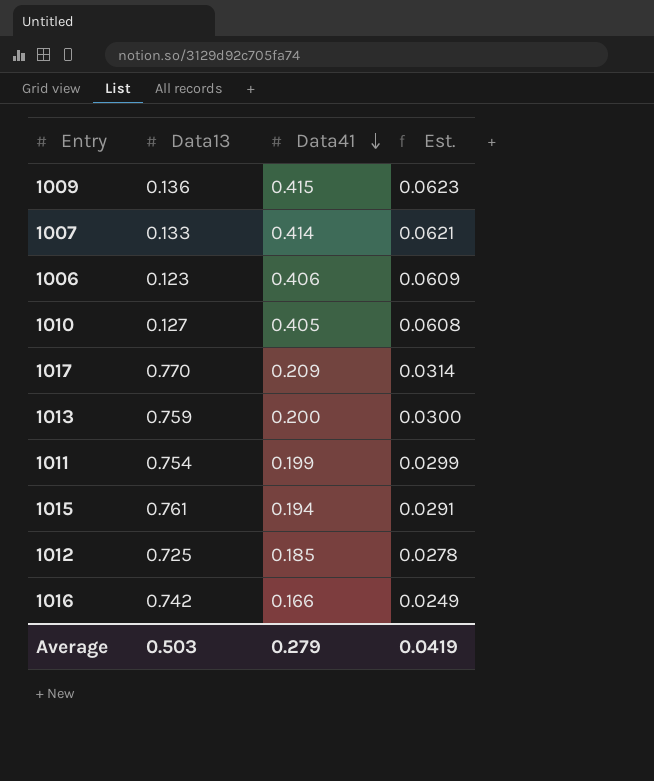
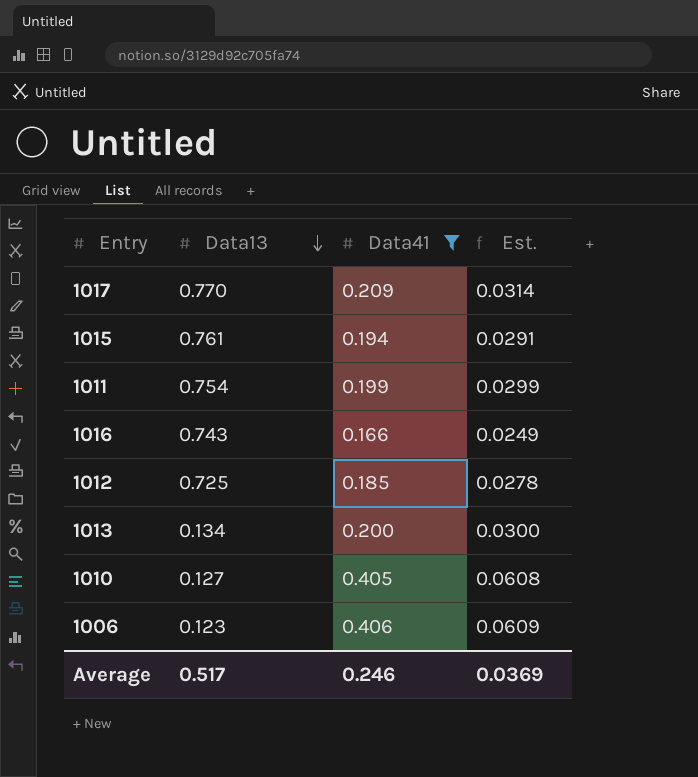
filter: none -> Data41 <= 0.406
row order: Data41 descending -> Data13 descending
1016 | Data13: 0.742 -> 0.743
1013 | Data13: 0.759 -> 0.134
Average | Data13: 0.503 -> 0.517
Average | Data41: 0.279 -> 0.246
Average | Est.: 0.0419 -> 0.0369

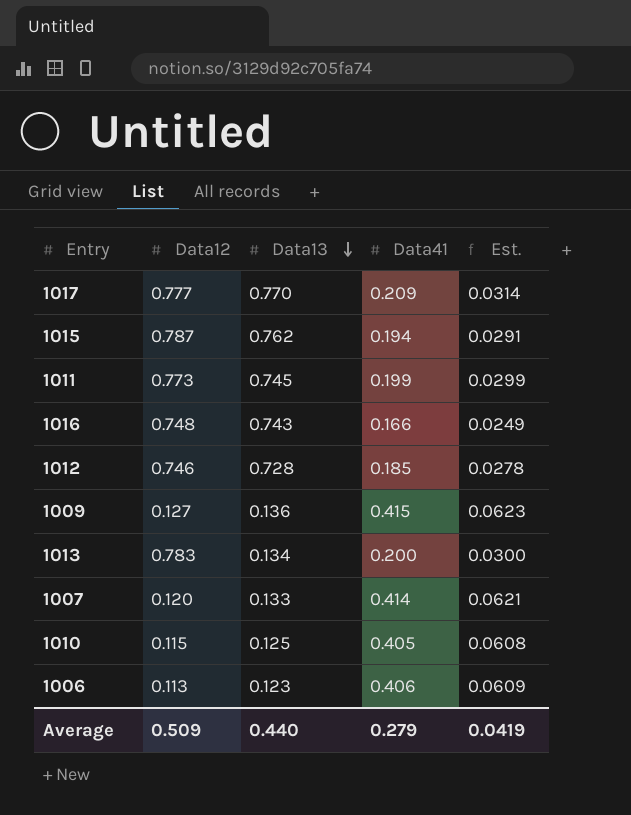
filter: Data41 <= 0.406 -> none
column Data12 | position: none -> 2
1015 | Data13: 0.761 -> 0.762
1011 | Data13: 0.754 -> 0.745
1012 | Data13: 0.725 -> 0.728
1010 | Data13: 0.127 -> 0.125
Average | Data13: 0.517 -> 0.440
Average | Data41: 0.246 -> 0.279
Average | Est.: 0.0369 -> 0.0419

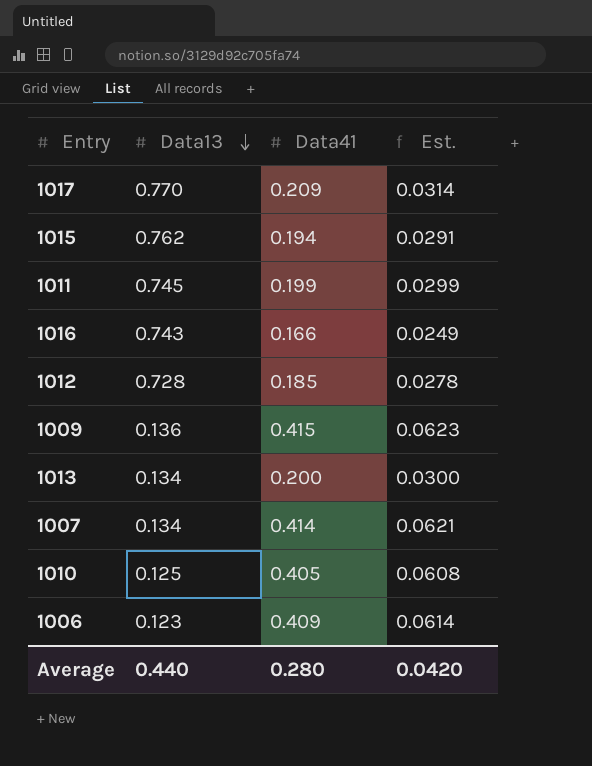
column Data12 | position: 2 -> none
1007 | Data13: 0.133 -> 0.134
1006 | Data41: 0.406 -> 0.409
1006 | Est.: 0.0609 -> 0.0614
Average | Data41: 0.279 -> 0.280
Average | Est.: 0.0419 -> 0.0420

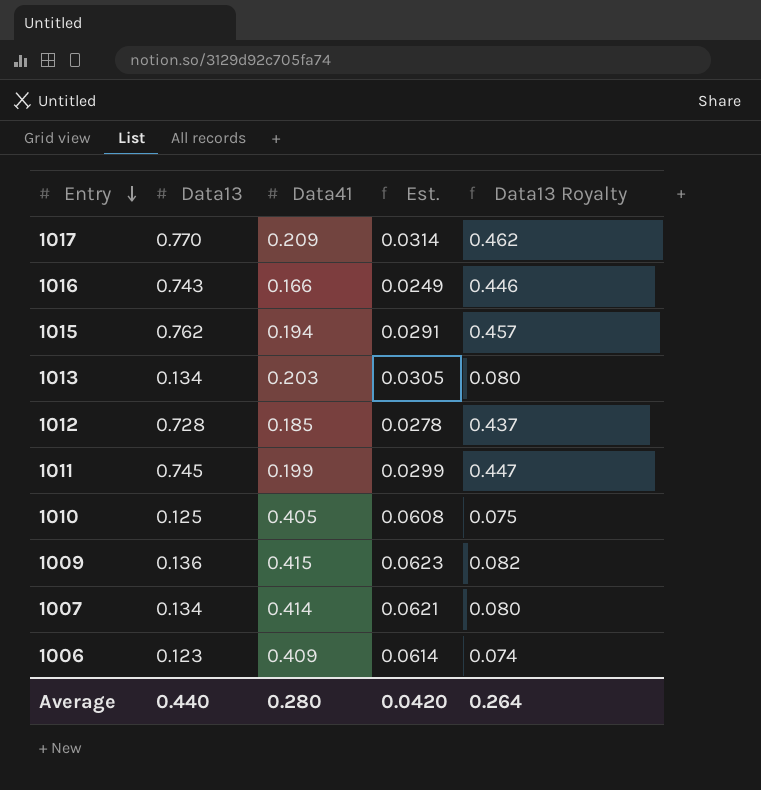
row order: Data13 descending -> Entry descending
column Data13 Royalty | formula: none -> [Data13] * 0.6
1013 | Data41: 0.200 -> 0.203
1013 | Est.: 0.0300 -> 0.0305

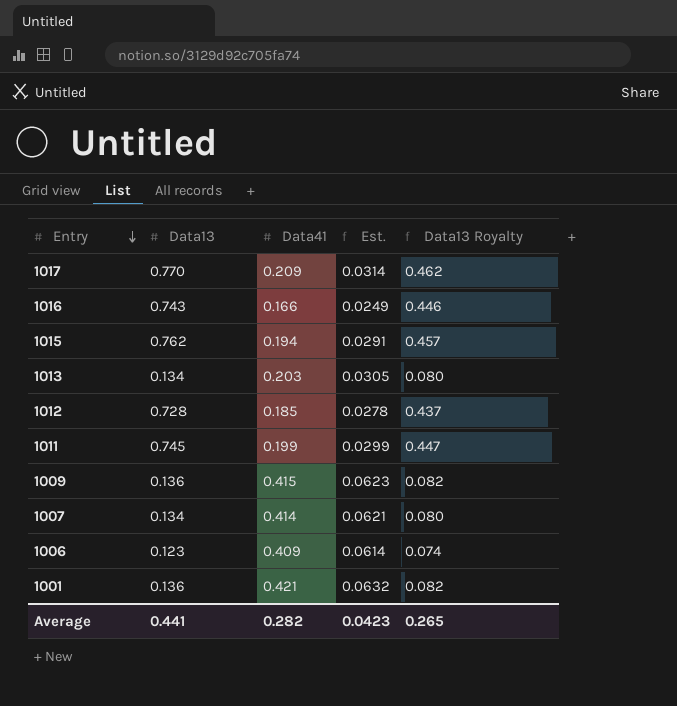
row 1010: 0.125 | 0.405 | 0.0608 | 0.075 -> none
row 1001: none -> 0.136 | 0.421 | 0.0632 | 0.082
Average | Data13: 0.440 -> 0.441
Average | Data41: 0.280 -> 0.282
Average | Est.: 0.0420 -> 0.0423
Average | Data13 Royalty: 0.264 -> 0.265

